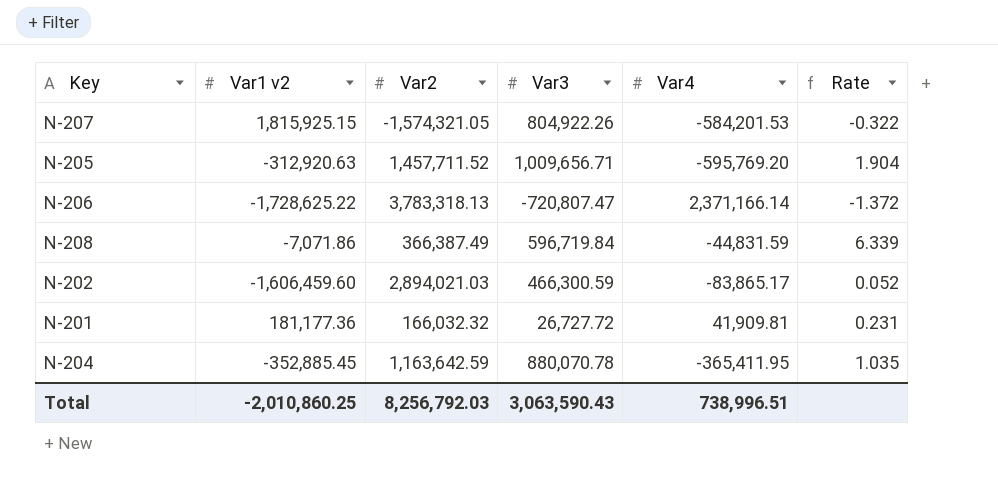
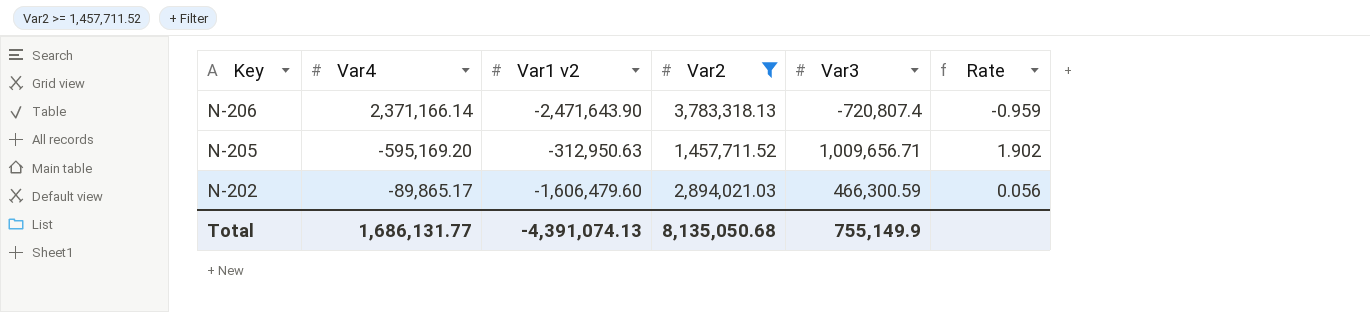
filter: none -> Var2 >= 1,457,711.52
row order: none -> Key descending
column Var4 | position: 5 -> 2
N-206 | Var1 v2: -1,728,625.22 -> -2,471,643.90
N-206 | Var3: -720,807.47 -> -720,807.4
N-206 | Rate: -1.372 -> -0.959
N-205 | Var4: -595,769.20 -> -595,169.20
N-205 | Var1 v2: -312,920.63 -> -312,950.63
N-205 | Rate: 1.904 -> 1.902
N-202 | Var4: -83,865.17 -> -89,865.17
N-202 | Var1 v2: -1,606,459.60 -> -1,606,479.60
N-202 | Rate: 0.052 -> 0.056
Total | Var4: 738,996.51 -> 1,686,131.77
Total | Var1 v2: -2,010,860.25 -> -4,391,074.13
Total | Var2: 8,256,792.03 -> 8,135,050.68
Total | Var3: 3,063,590.43 -> 755,149.9

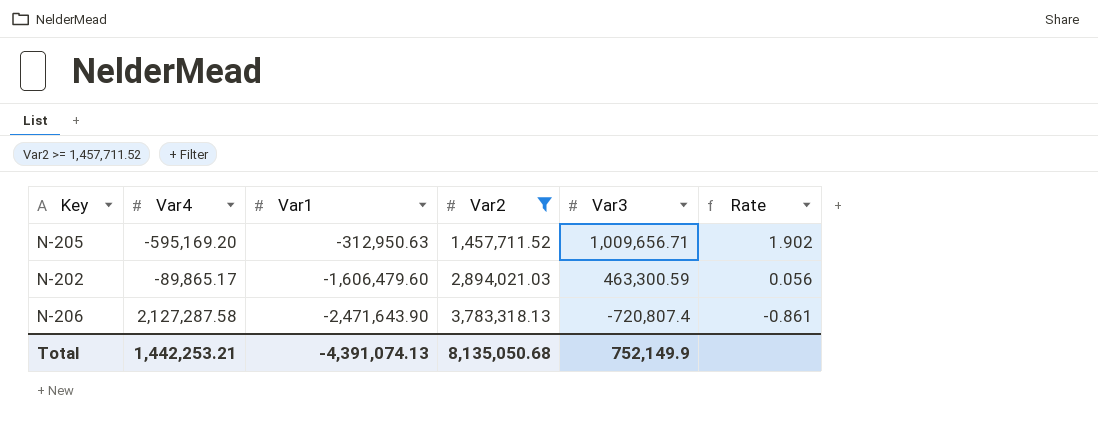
row order: Key descending -> Var4 ascending
column name: Var1 v2 -> Var1
N-202 | Var3: 466,300.59 -> 463,300.59
N-206 | Var4: 2,371,166.14 -> 2,127,287.58
N-206 | Rate: -0.959 -> -0.861
Total | Var4: 1,686,131.77 -> 1,442,253.21
Total | Var3: 755,149.9 -> 752,149.9

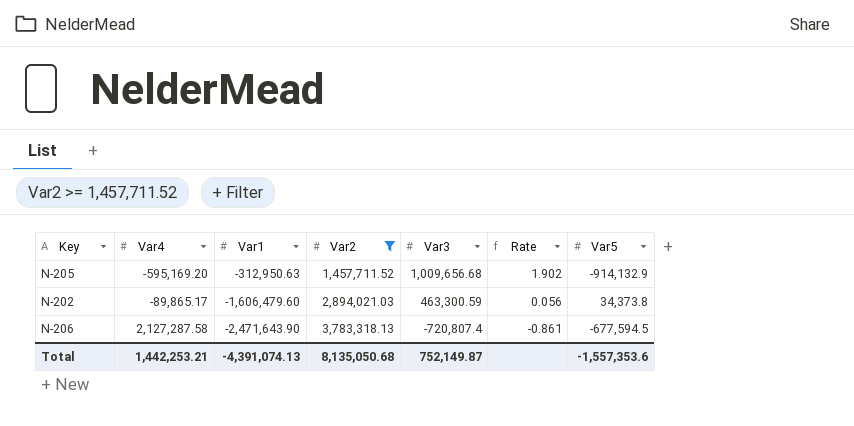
column Var5 | position: none -> 7
N-205 | Var3: 1,009,656.71 -> 1,009,656.68
Total | Var3: 752,149.9 -> 752,149.87

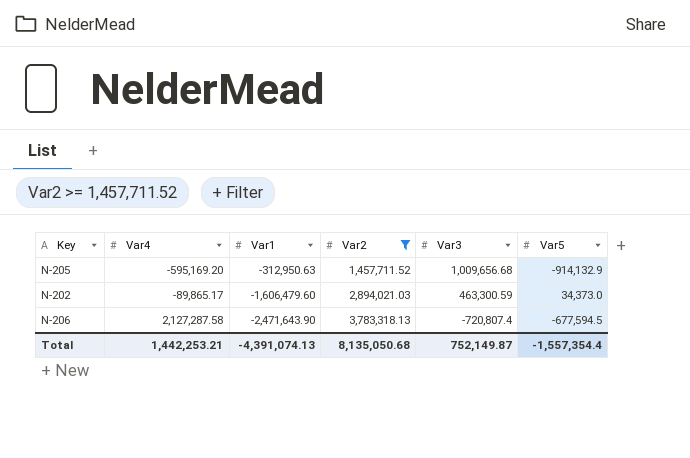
column Rate | formula: [Var4] / [Var1] -> none
N-202 | Var5: 34,373.8 -> 34,373.0
Total | Var5: -1,557,353.6 -> -1,557,354.4

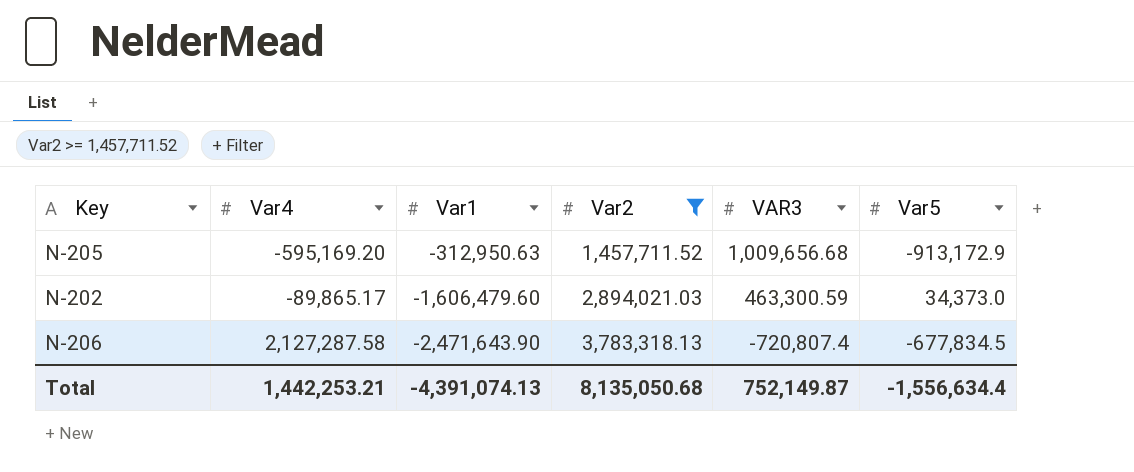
column name: Var3 -> VAR3
N-205 | Var5: -914,132.9 -> -913,172.9
N-206 | Var5: -677,594.5 -> -677,834.5
Total | Var5: -1,557,354.4 -> -1,556,634.4

